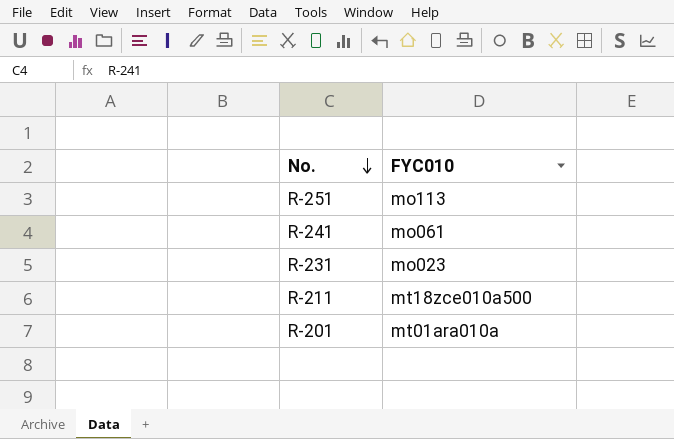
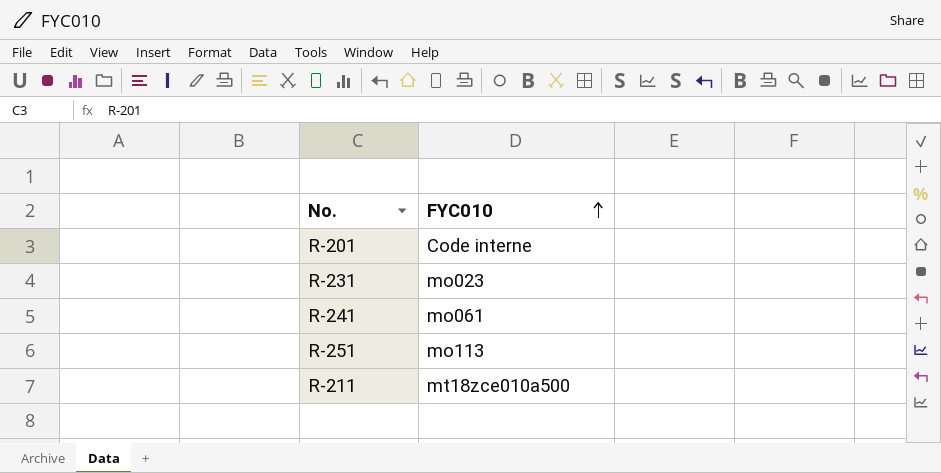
row order: No. descending -> FYC010 ascending
R-201 | FYC010: mt01ara010a -> Code interne

